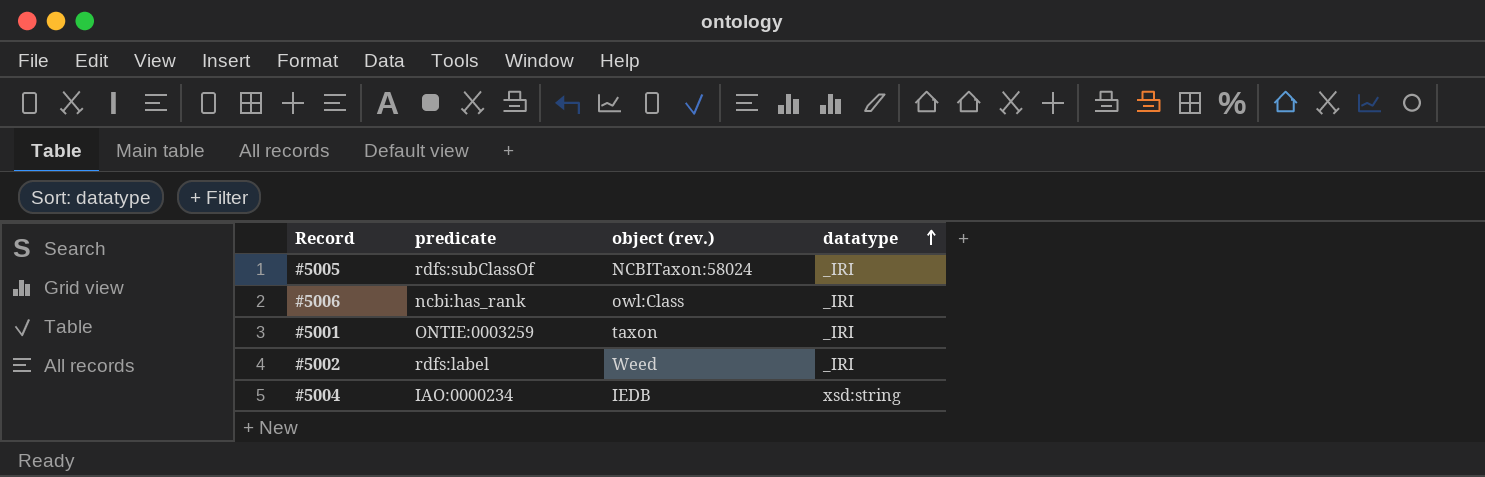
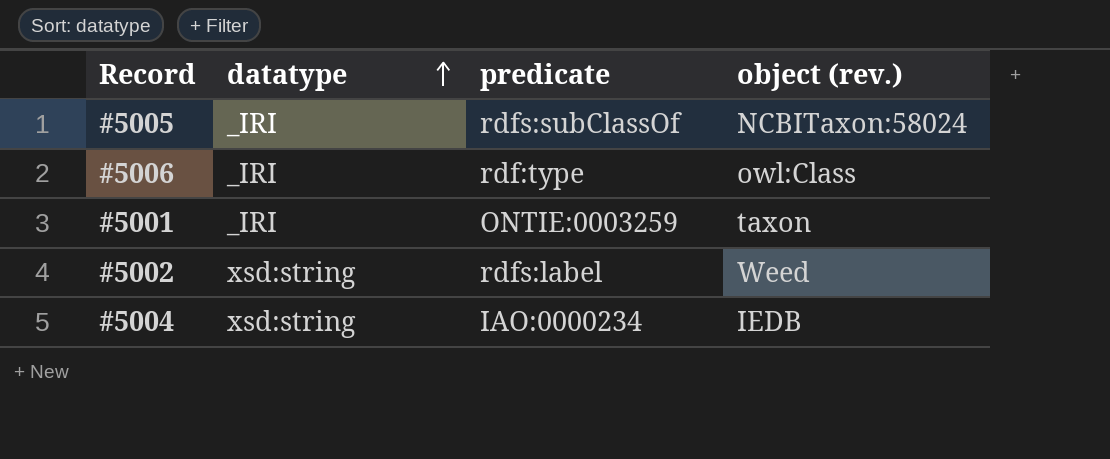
column datatype | position: 4 -> 2
#5006 | predicate: ncbi:has_rank -> rdf:type
#5002 | datatype: _IRI -> xsd:string

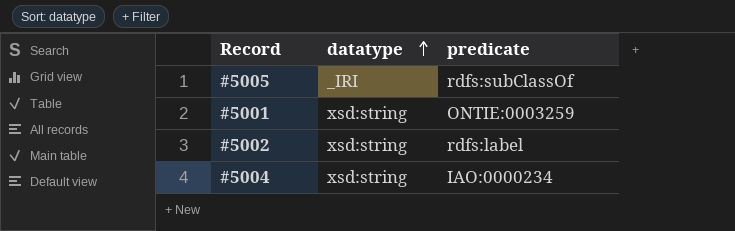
column object (rev.) | position: 4 -> none
row #5006: _IRI | rdf:type | owl:Class -> none
#5001 | datatype: _IRI -> xsd:string

